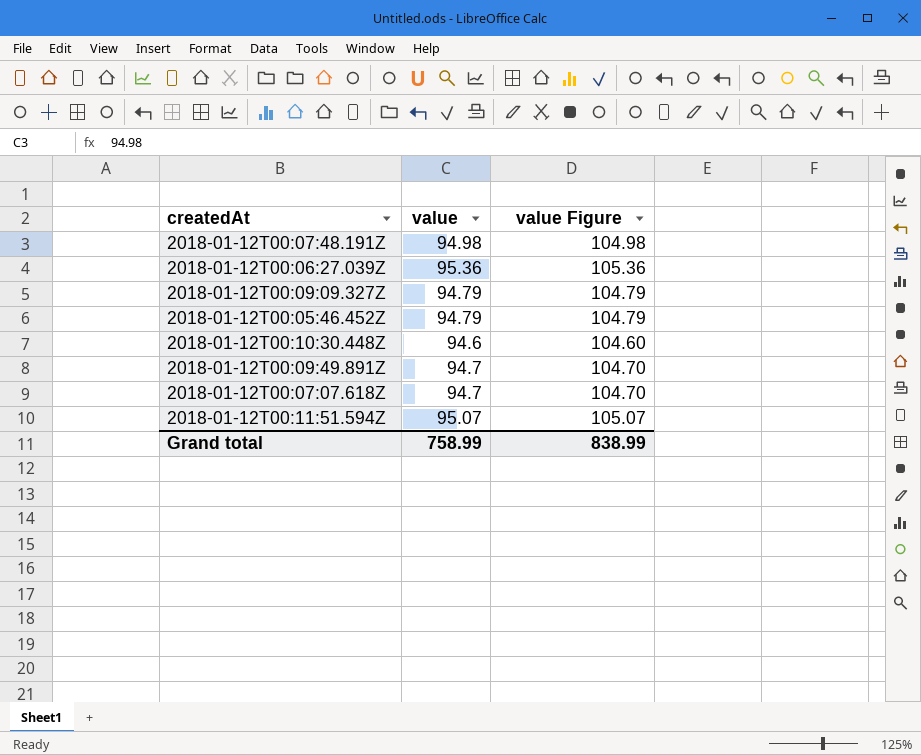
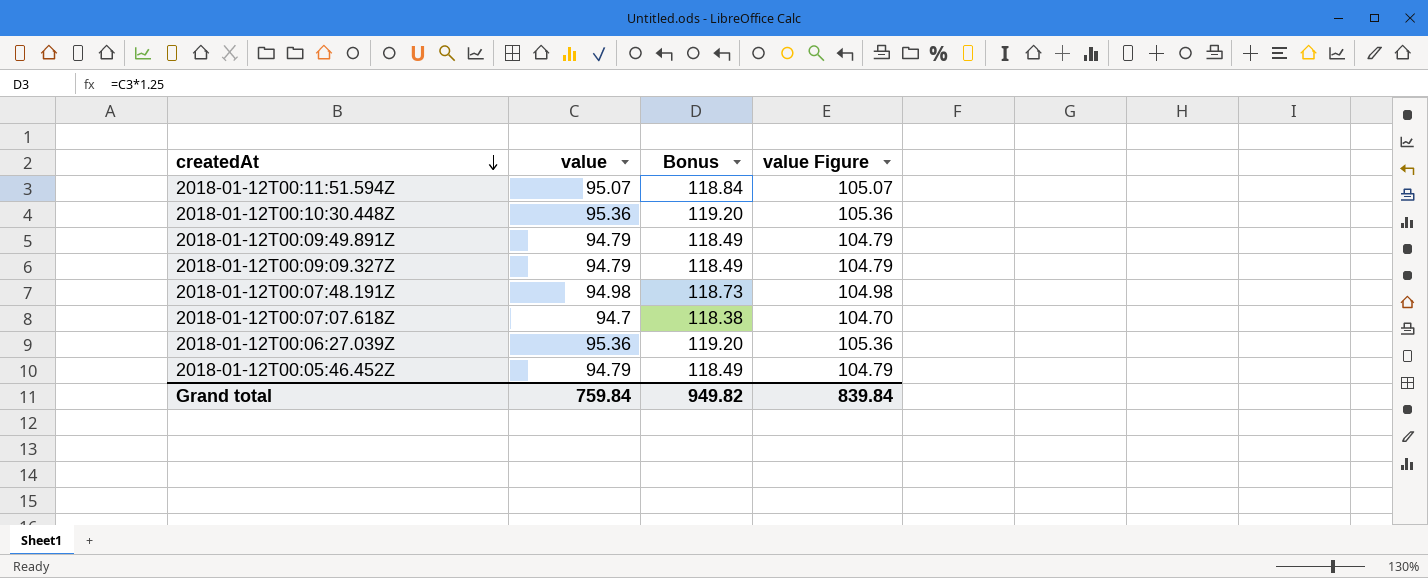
row order: none -> createdAt descending
column Bonus | formula: none -> [value] * 1.25
2018-01-12T00:10:30.448Z | value: 94.6 -> 95.36
2018-01-12T00:10:30.448Z | value Figure: 104.60 -> 105.36
2018-01-12T00:09:49.891Z | value: 94.7 -> 94.79
2018-01-12T00:09:49.891Z | value Figure: 104.70 -> 104.79
Grand total | value: 758.99 -> 759.84
Grand total | value Figure: 838.99 -> 839.84

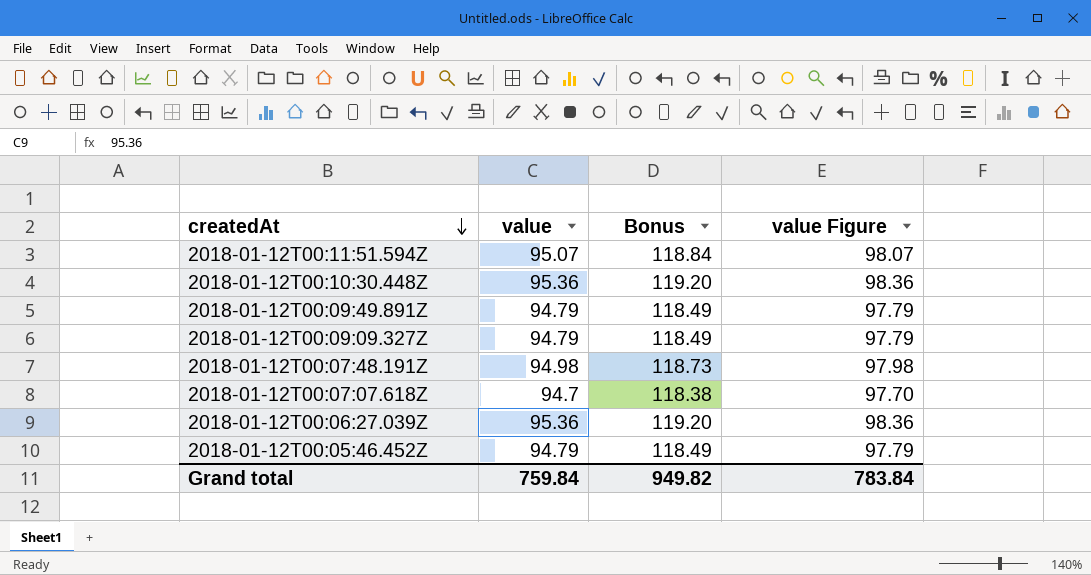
column value Figure | formula: [value] + 10 -> [value] + 3
Grand total | value Figure: 839.84 -> 783.84

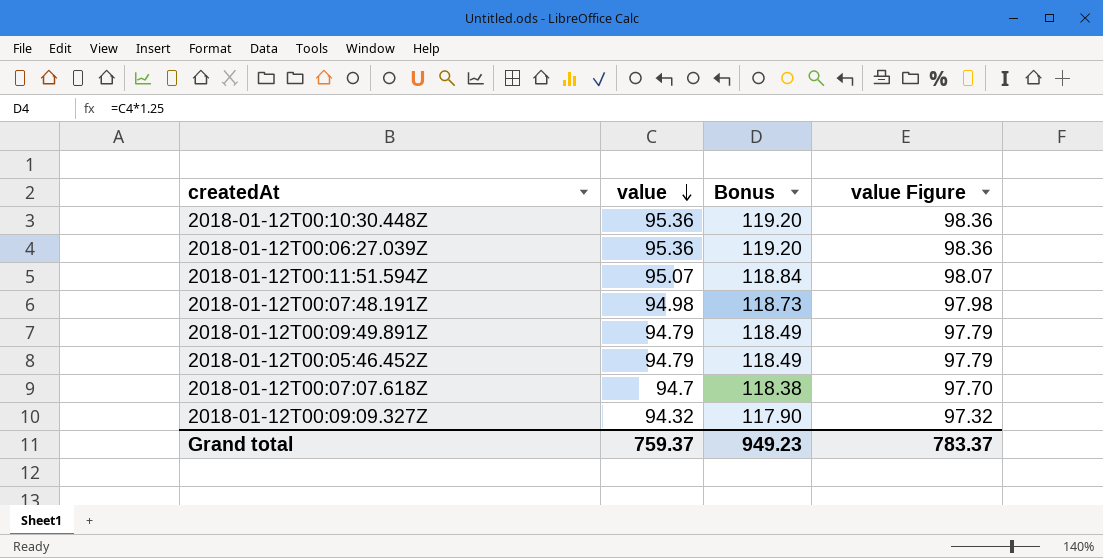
row order: createdAt descending -> value descending
2018-01-12T00:09:09.327Z | value: 94.79 -> 94.32
2018-01-12T00:09:09.327Z | Bonus: 118.49 -> 117.90
2018-01-12T00:09:09.327Z | value Figure: 97.79 -> 97.32
Grand total | value: 759.84 -> 759.37
Grand total | Bonus: 949.82 -> 949.23
Grand total | value Figure: 783.84 -> 783.37

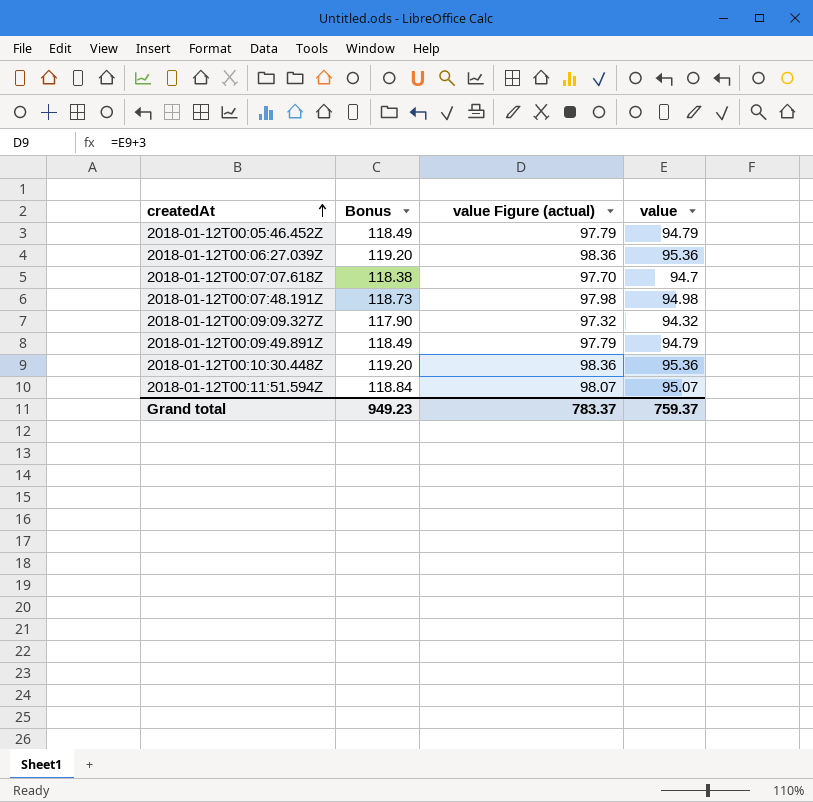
row order: value descending -> createdAt ascending
column name: value Figure -> value Figure (actual)
column value | position: 2 -> 4

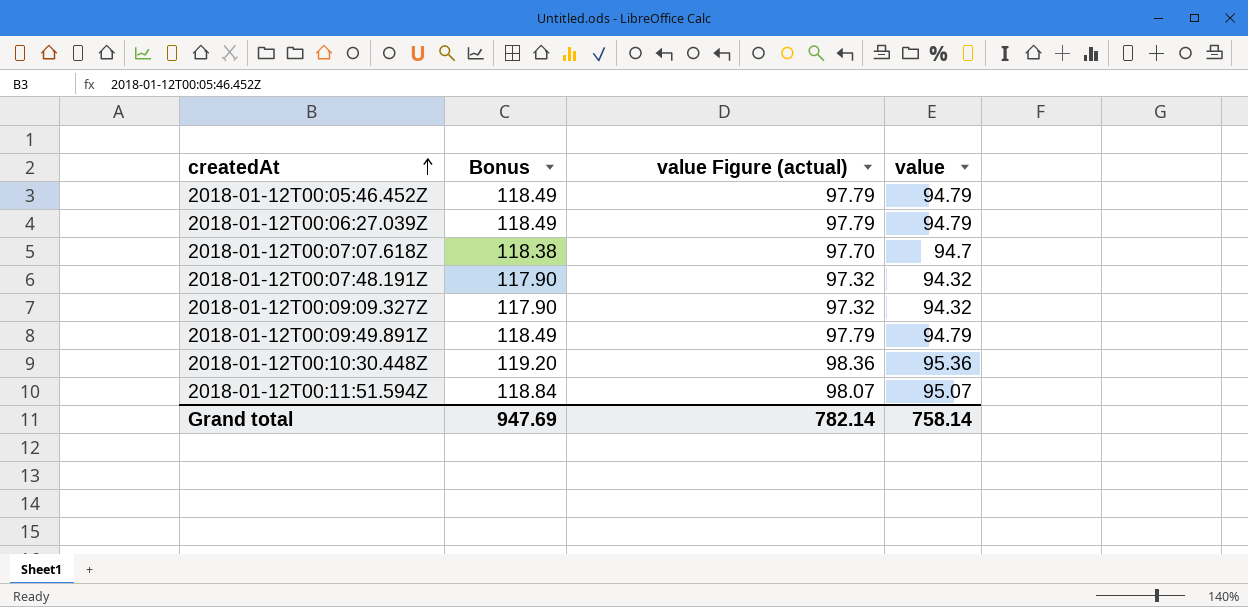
2018-01-12T00:06:27.039Z | Bonus: 119.20 -> 118.49
2018-01-12T00:06:27.039Z | value Figure (actual): 98.36 -> 97.79
2018-01-12T00:06:27.039Z | value: 95.36 -> 94.79
2018-01-12T00:07:48.191Z | Bonus: 118.73 -> 117.90
2018-01-12T00:07:48.191Z | value Figure (actual): 97.98 -> 97.32
2018-01-12T00:07:48.191Z | value: 94.98 -> 94.32
Grand total | Bonus: 949.23 -> 947.69
Grand total | value Figure (actual): 783.37 -> 782.14
Grand total | value: 759.37 -> 758.14

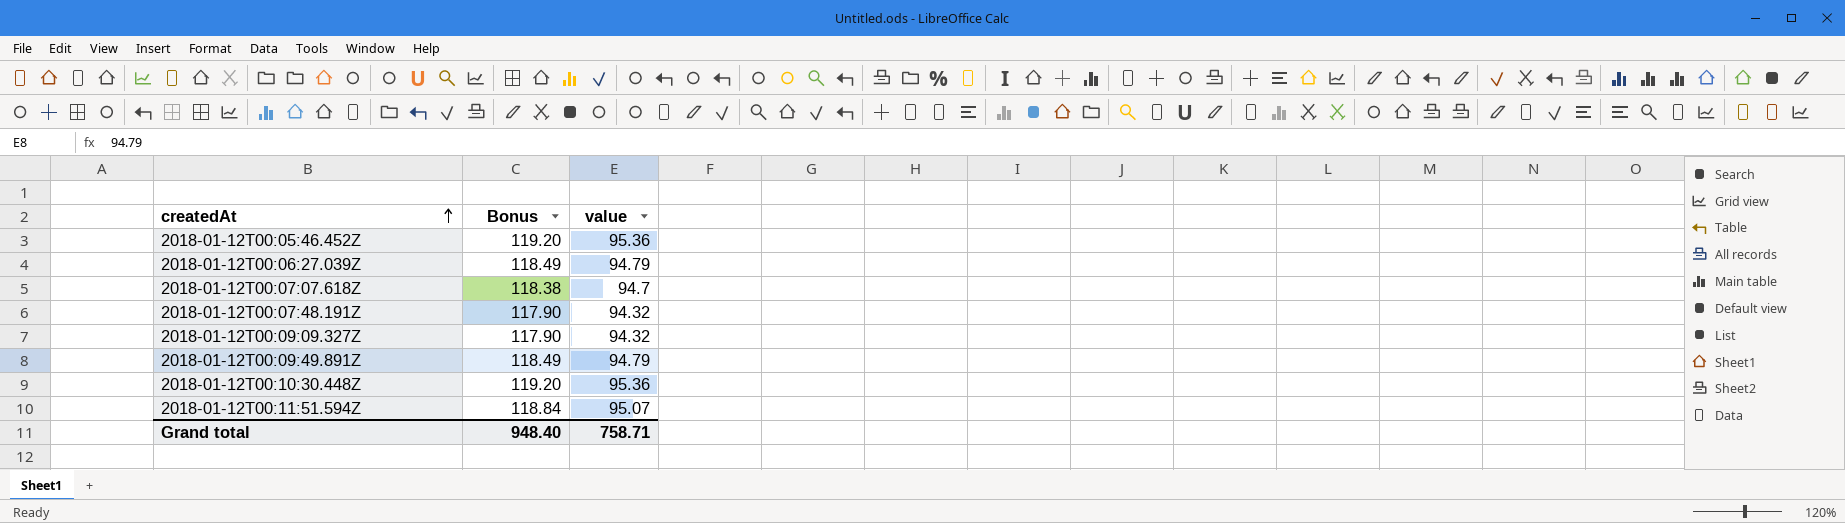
column value Figure (actual) | formula: [value] + 3 -> none
2018-01-12T00:05:46.452Z | Bonus: 118.49 -> 119.20
2018-01-12T00:05:46.452Z | value: 94.79 -> 95.36
Grand total | Bonus: 947.69 -> 948.40
Grand total | value: 758.14 -> 758.71

